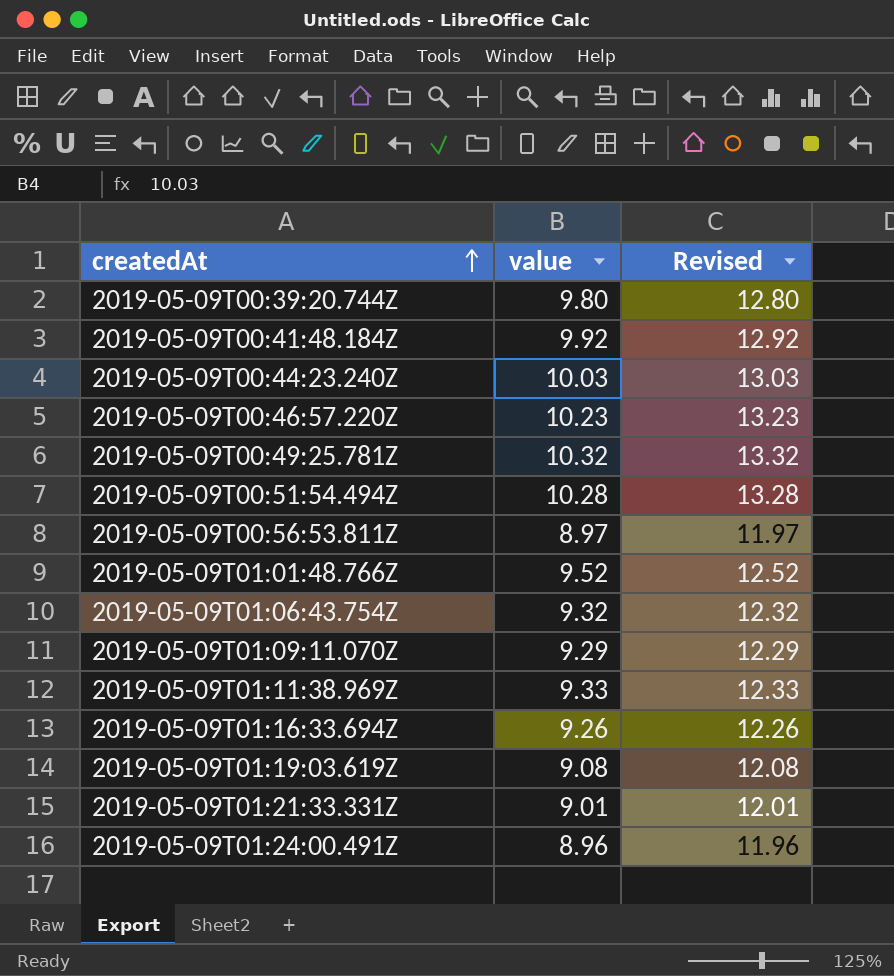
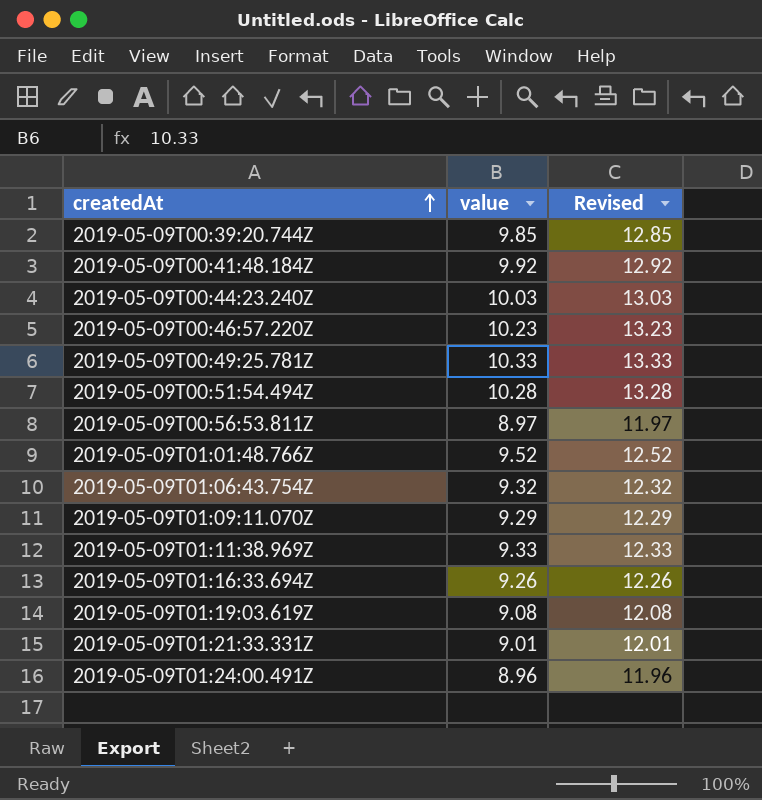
2019-05-09T00:39:20.744Z | value: 9.80 -> 9.85
2019-05-09T00:39:20.744Z | Revised: 12.80 -> 12.85
2019-05-09T00:49:25.781Z | value: 10.32 -> 10.33
2019-05-09T00:49:25.781Z | Revised: 13.32 -> 13.33

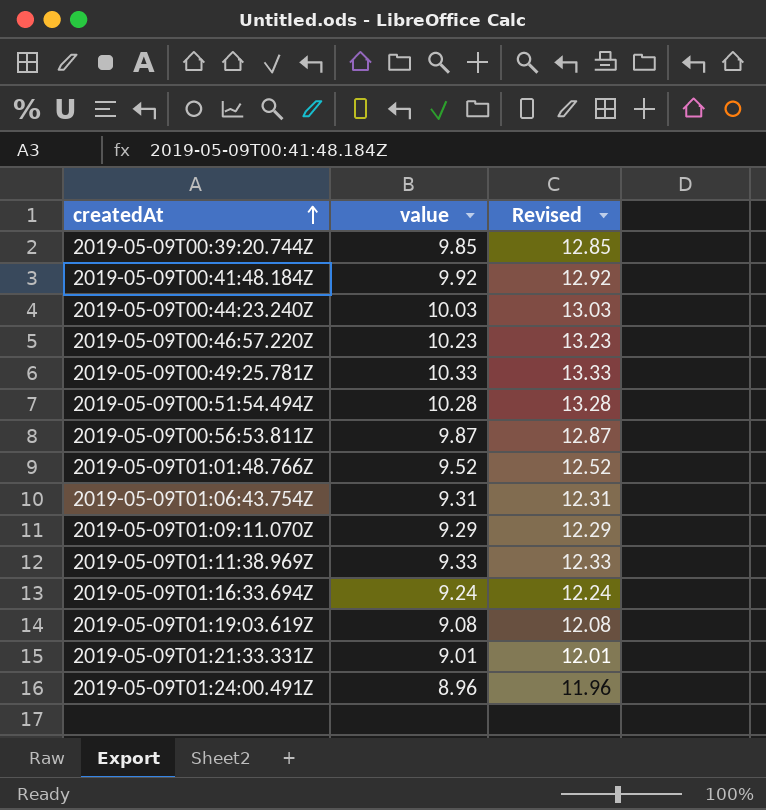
2019-05-09T00:56:53.811Z | value: 8.97 -> 9.87
2019-05-09T00:56:53.811Z | Revised: 11.97 -> 12.87
2019-05-09T01:06:43.754Z | value: 9.32 -> 9.31
2019-05-09T01:06:43.754Z | Revised: 12.32 -> 12.31
2019-05-09T01:16:33.694Z | value: 9.26 -> 9.24
2019-05-09T01:16:33.694Z | Revised: 12.26 -> 12.24

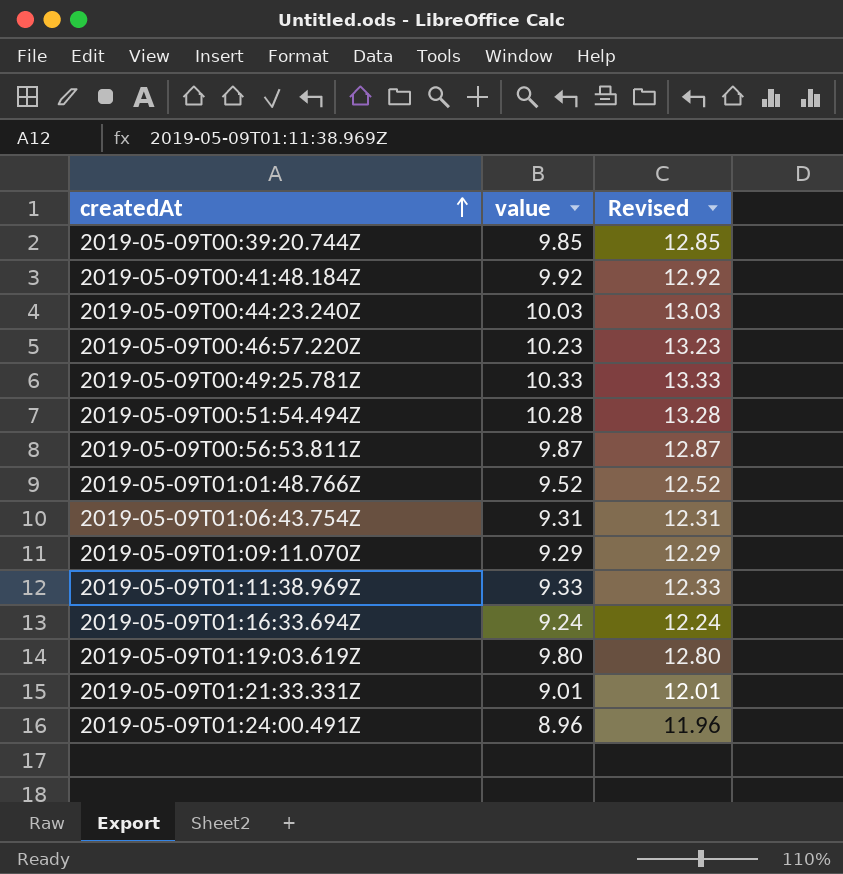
2019-05-09T01:19:03.619Z | value: 9.08 -> 9.80
2019-05-09T01:19:03.619Z | Revised: 12.08 -> 12.80

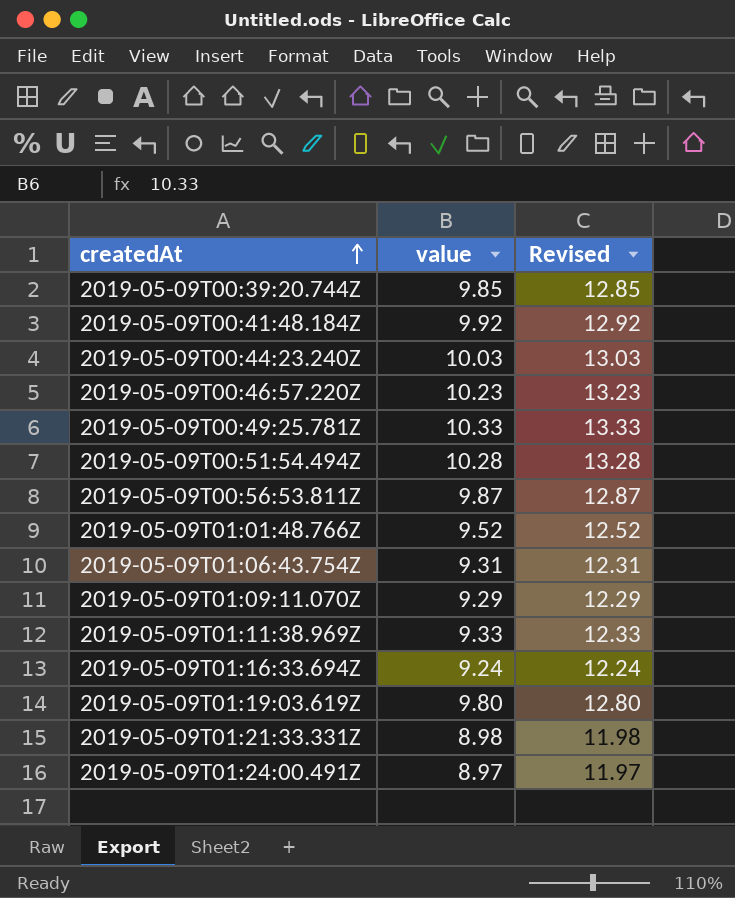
2019-05-09T01:21:33.331Z | value: 9.01 -> 8.98
2019-05-09T01:21:33.331Z | Revised: 12.01 -> 11.98
2019-05-09T01:24:00.491Z | value: 8.96 -> 8.97
2019-05-09T01:24:00.491Z | Revised: 11.96 -> 11.97

